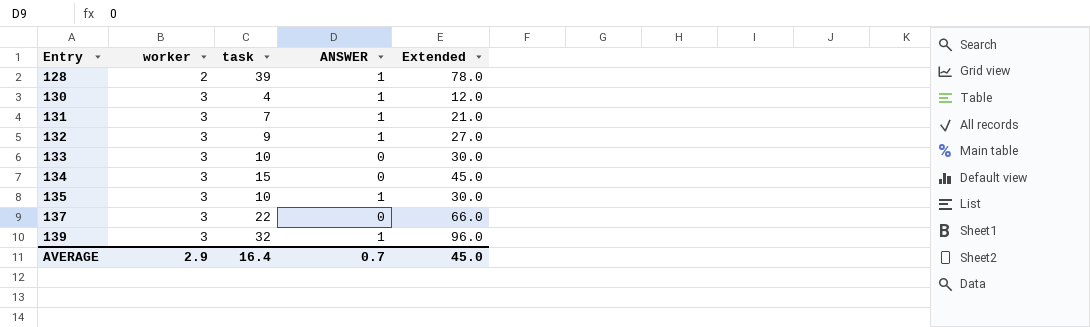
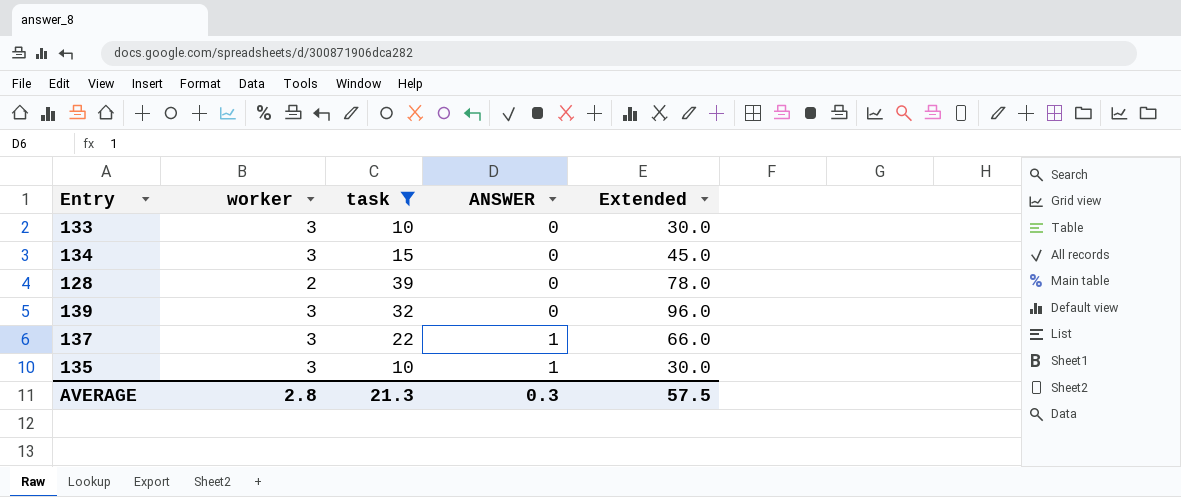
filter: none -> task >= 10
row order: Entry ascending -> ANSWER ascending
128 | ANSWER: 1 -> 0
139 | ANSWER: 1 -> 0
137 | ANSWER: 0 -> 1
AVERAGE | worker: 2.9 -> 2.8
AVERAGE | task: 16.4 -> 21.3
AVERAGE | ANSWER: 0.7 -> 0.3
AVERAGE | Extended: 45.0 -> 57.5

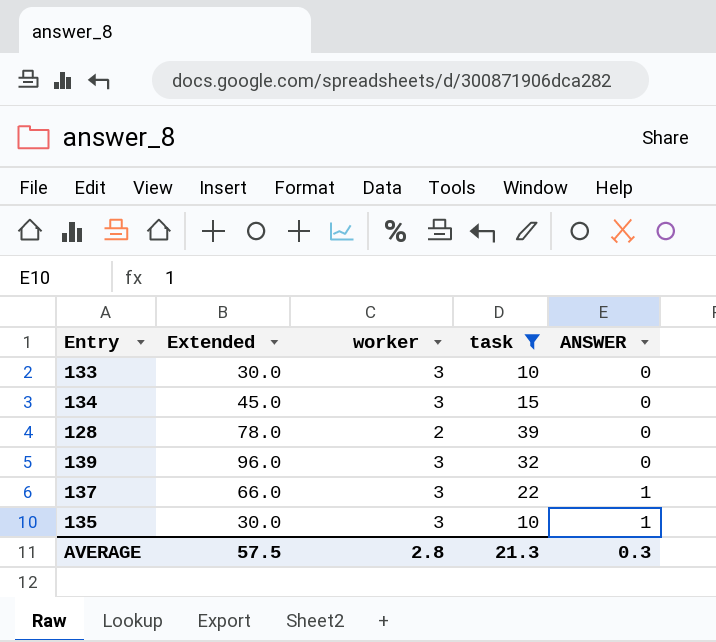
column Extended | position: 5 -> 2

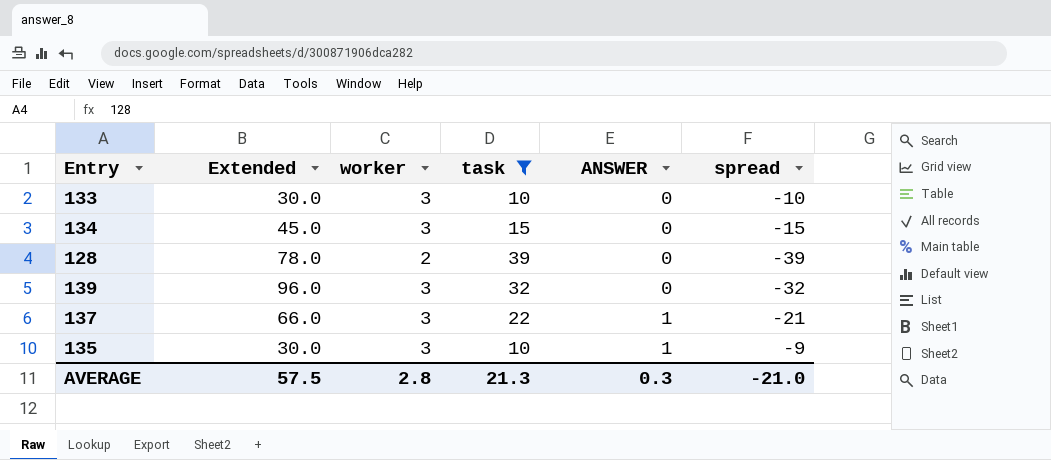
column spread | formula: none -> [ANSWER] - [task]

